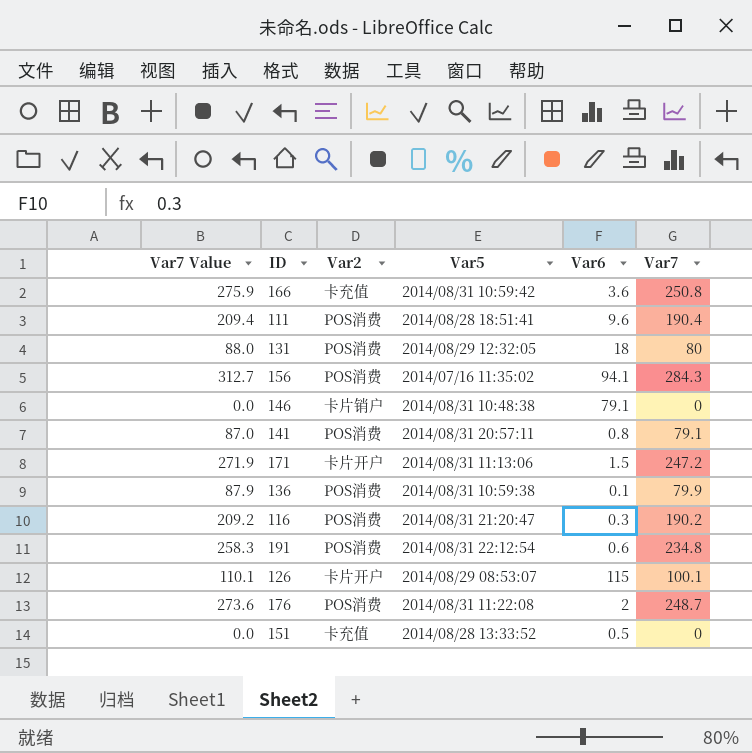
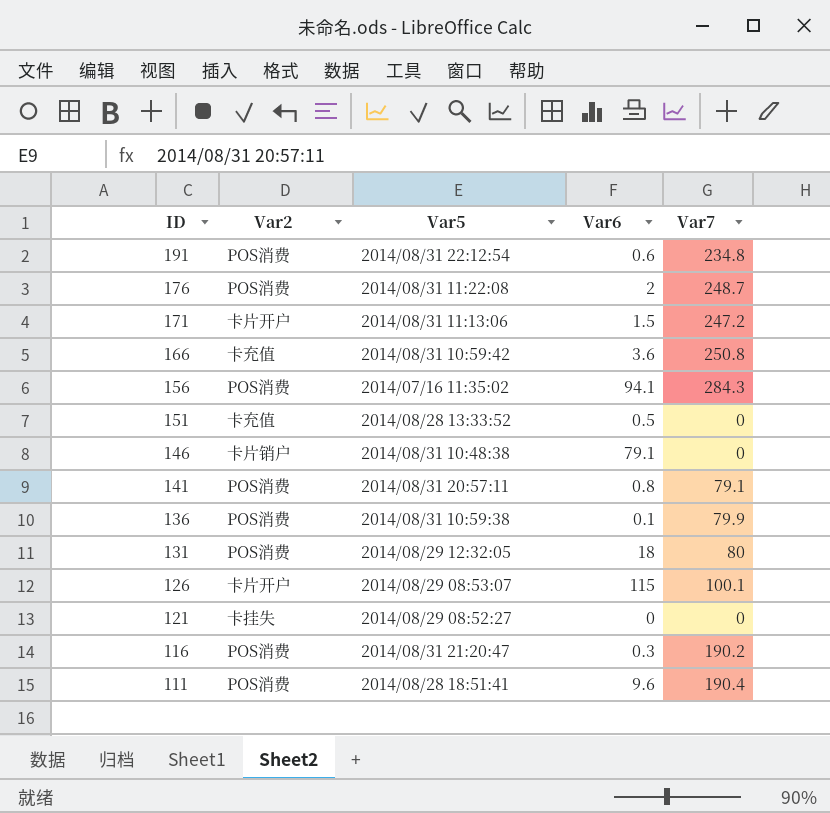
row order: none -> ID descending
column Var7 Value | formula: [Var7] * 1.1 -> none
row 121: none -> 卡挂失 | 2014/08/29 08:52:27 | 0 | 0

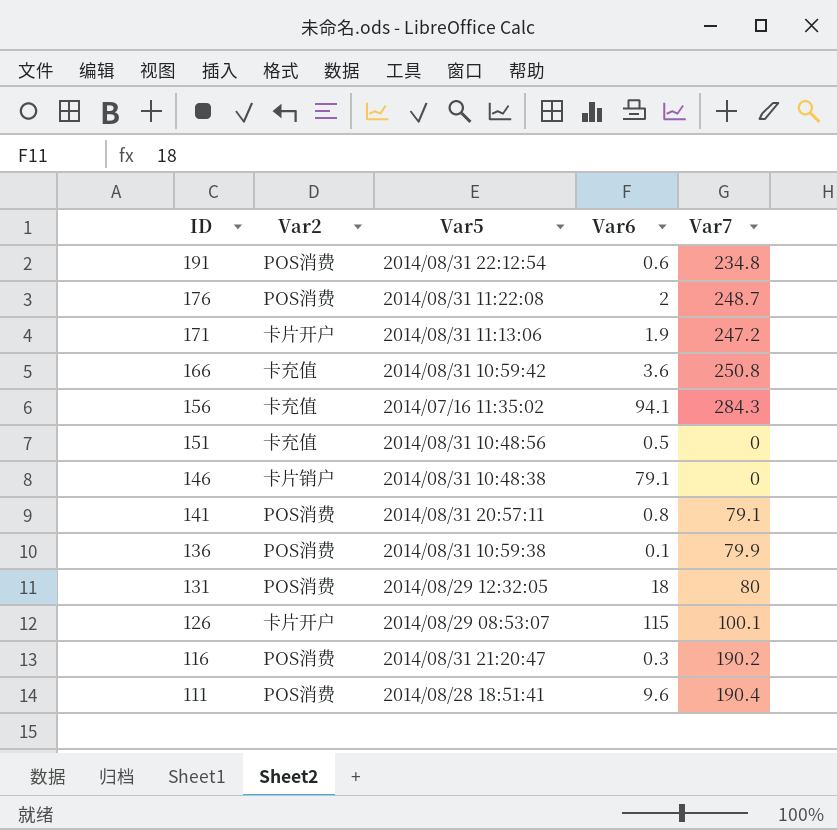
row 121: 卡挂失 | 2014/08/29 08:52:27 | 0 | 0 -> none
171 | Var6: 1.5 -> 1.9
156 | Var2: POS消费 -> 卡充值
151 | Var5: 2014/08/28 13:33:52 -> 2014/08/31 10:48:56

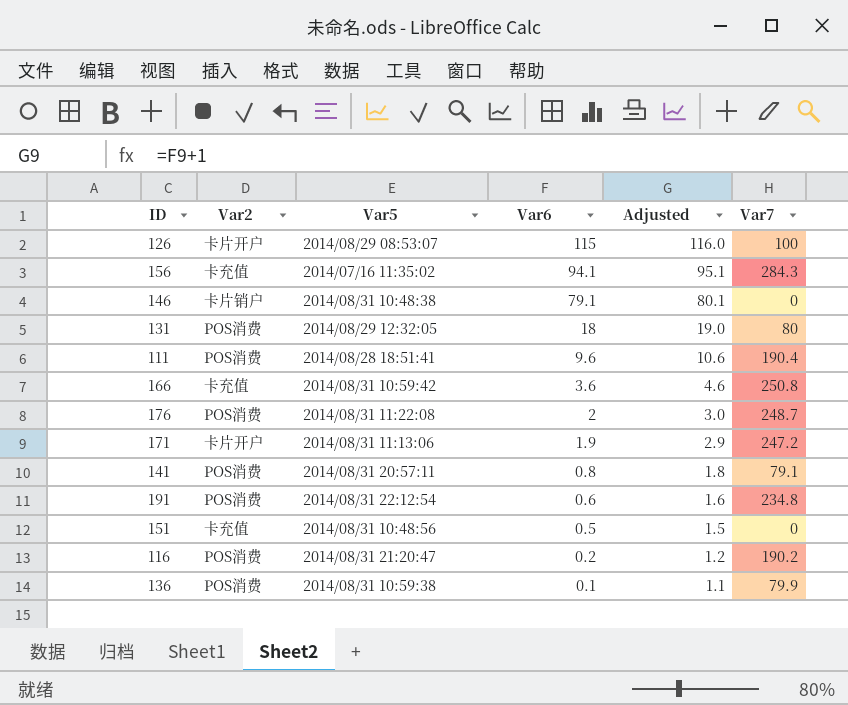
row order: ID descending -> Var6 descending
column Adjusted | formula: none -> [Var6] + 1
126 | Var7: 100.1 -> 100
116 | Var6: 0.3 -> 0.2

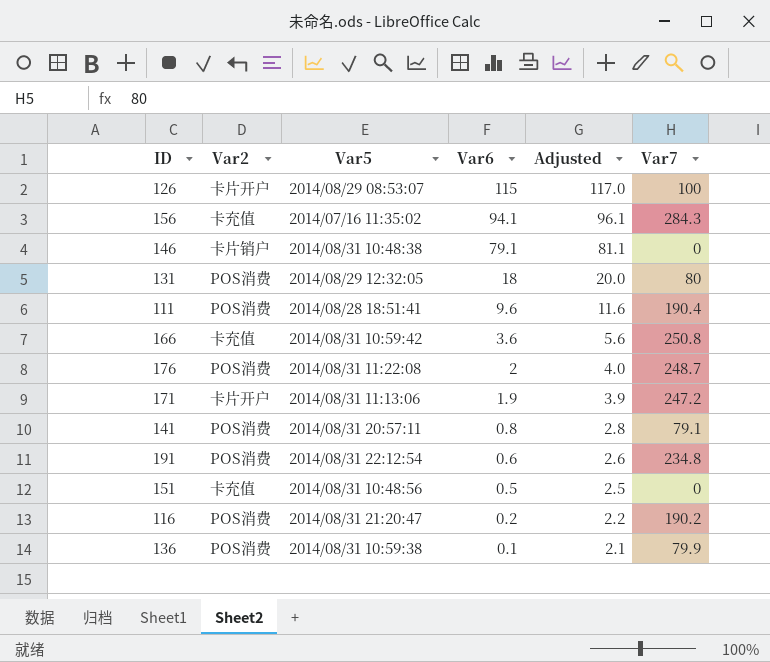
column Adjusted | formula: [Var6] + 1 -> [Var6] + 2

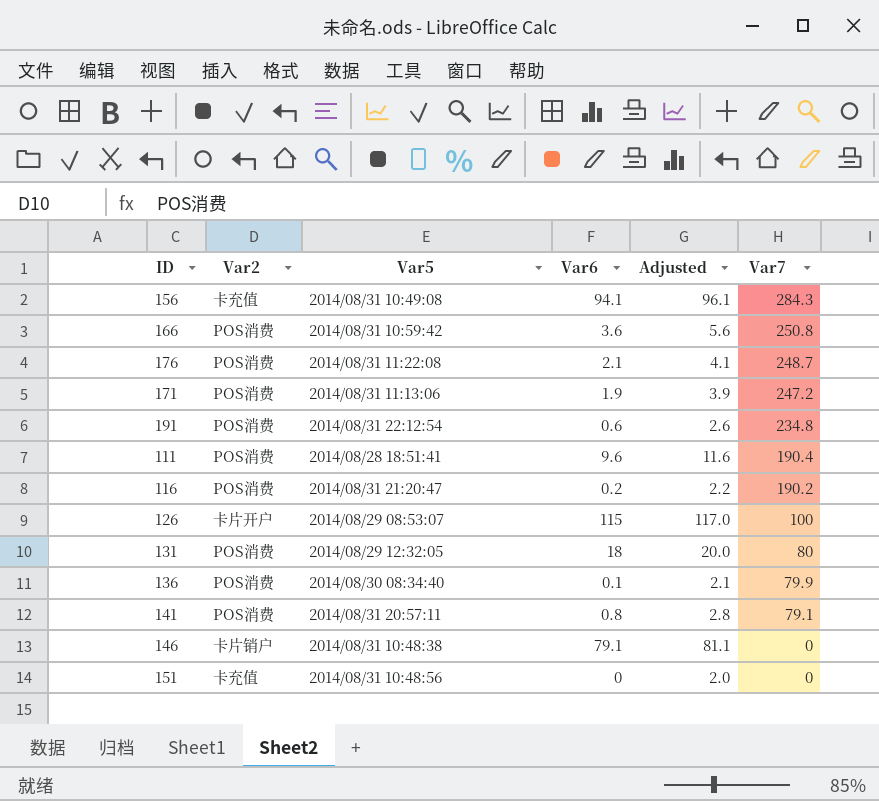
row order: Var6 descending -> Var7 descending
156 | Var5: 2014/07/16 11:35:02 -> 2014/08/31 10:49:08
166 | Var2: 卡充值 -> POS消费
176 | Var6: 2 -> 2.1
176 | Adjusted: 4.0 -> 4.1
171 | Var2: 卡片开户 -> POS消费
136 | Var5: 2014/08/31 10:59:38 -> 2014/08/30 08:34:40
151 | Var6: 0.5 -> 0
151 | Adjusted: 2.5 -> 2.0

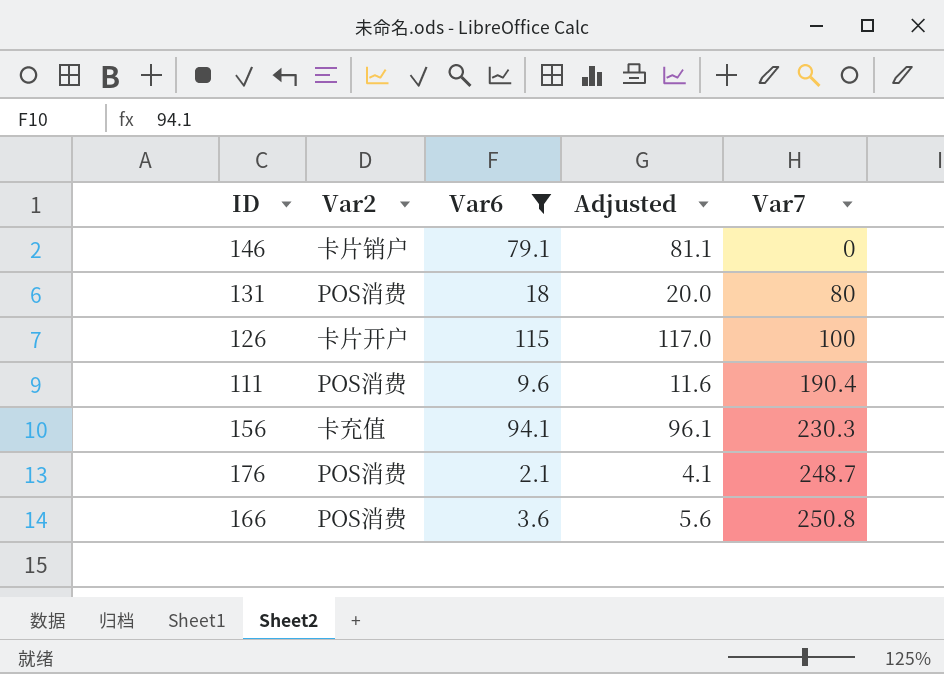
filter: none -> Var6 >= 2.1
row order: Var7 descending -> Var7 ascending
column Var5 | position: 3 -> none
156 | Var7: 284.3 -> 230.3

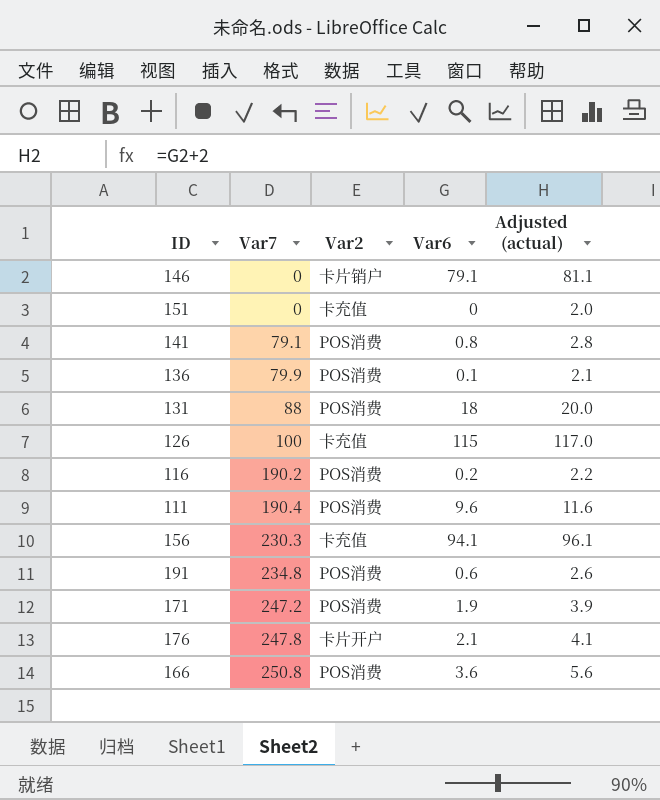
filter: Var6 >= 2.1 -> none
column Var7 | position: 5 -> 2
column name: Adjusted -> Adjusted (actual)
131 | Var7: 80 -> 88
126 | Var2: 卡片开户 -> 卡充值
176 | Var7: 248.7 -> 247.8
176 | Var2: POS消费 -> 卡片开户

